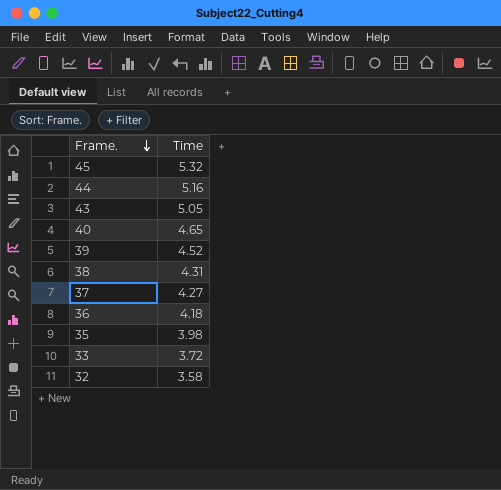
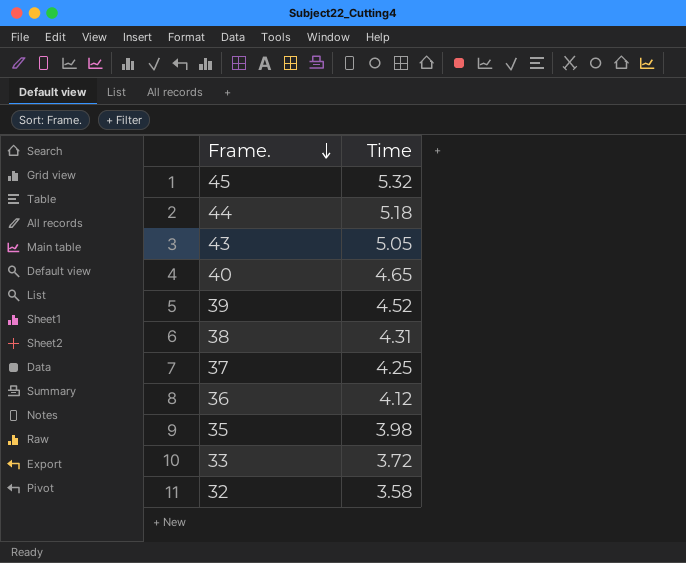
44 | Time: 5.16 -> 5.18
37 | Time: 4.27 -> 4.25
36 | Time: 4.18 -> 4.12

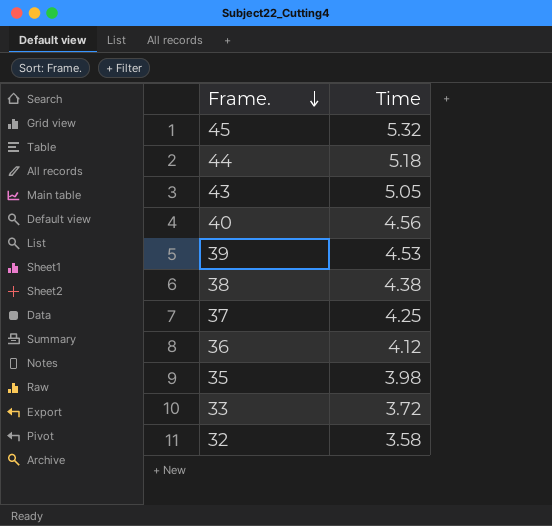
40 | Time: 4.65 -> 4.56
39 | Time: 4.52 -> 4.53
38 | Time: 4.31 -> 4.38

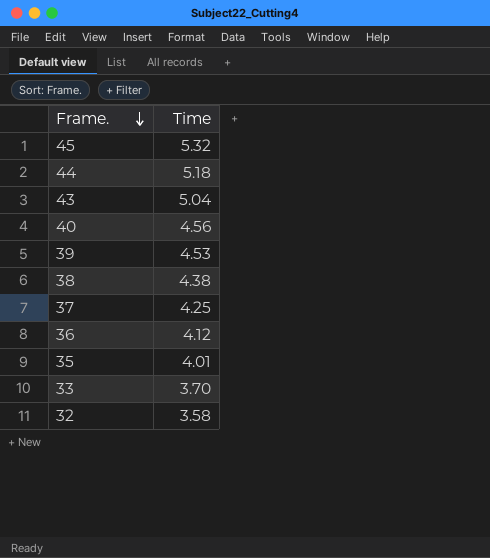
43 | Time: 5.05 -> 5.04
35 | Time: 3.98 -> 4.01
33 | Time: 3.72 -> 3.70

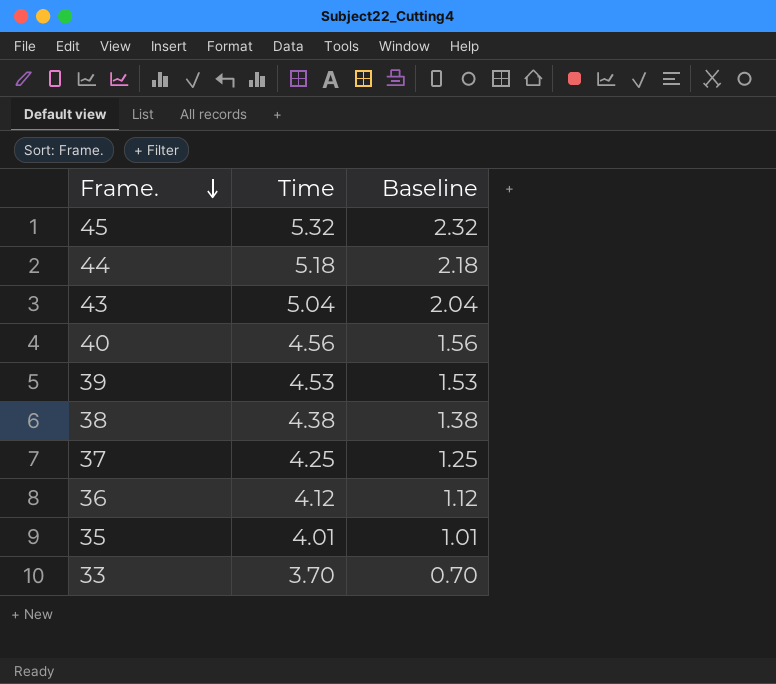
column Baseline | formula: none -> [Time] - 3
row 32: 3.58 -> none

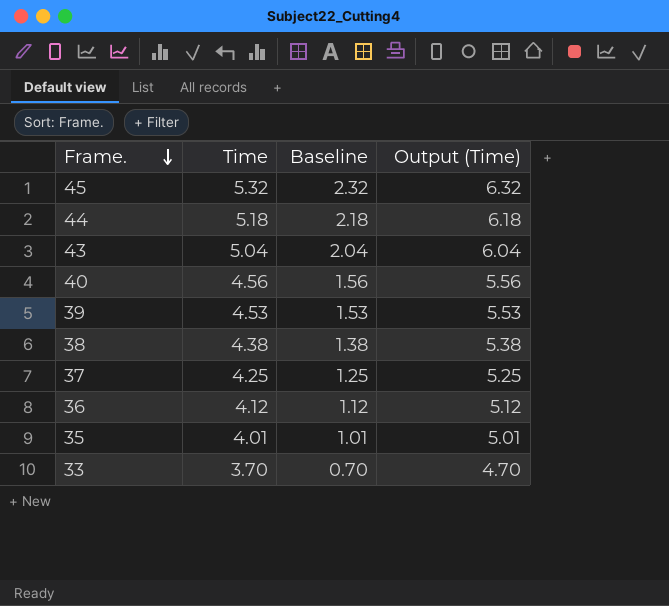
column Output (Time) | formula: none -> [Time] + 1

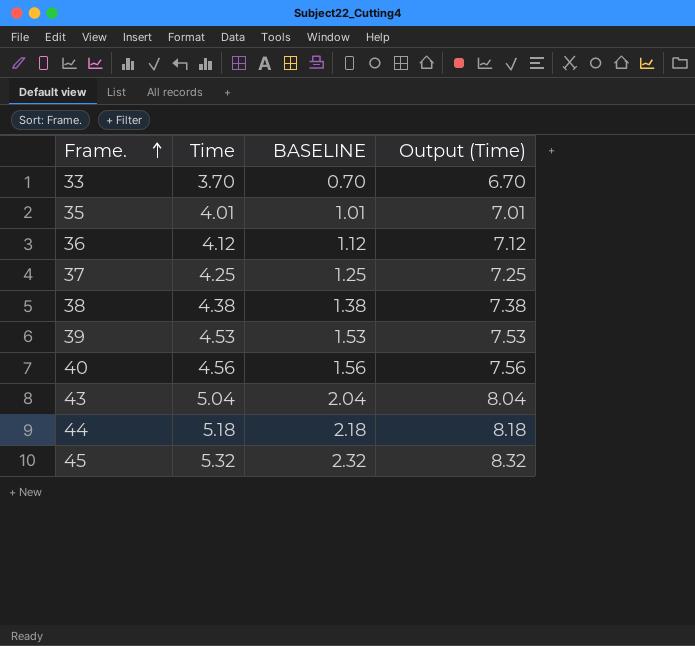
row order: Frame. descending -> Frame. ascending
column name: Baseline -> BASELINE
column Output (Time) | formula: [Time] + 1 -> [Time] + 3

